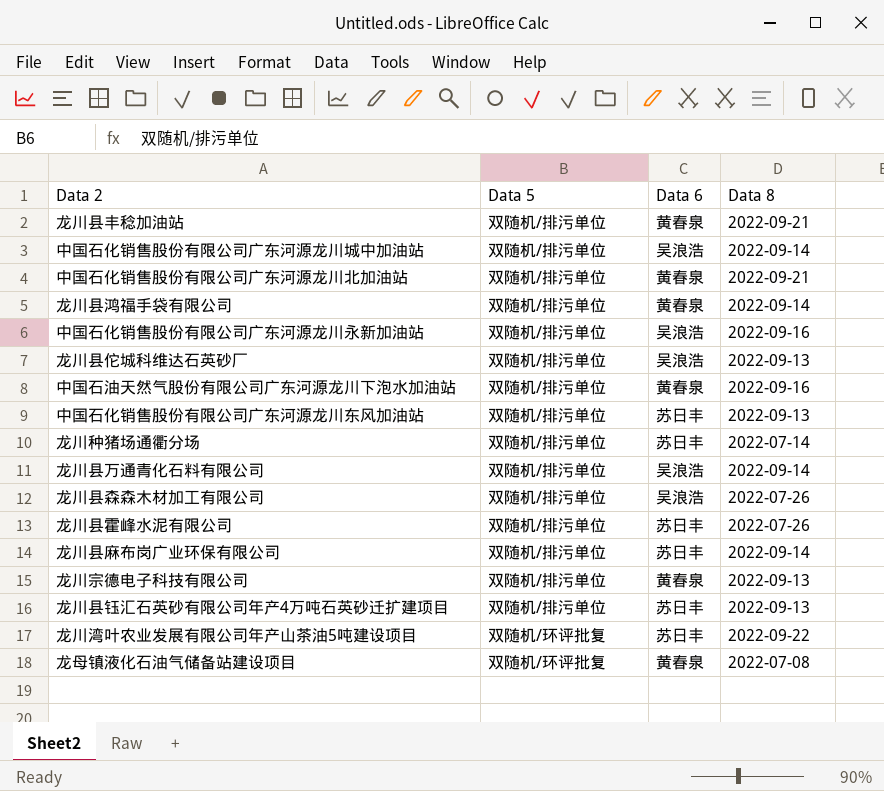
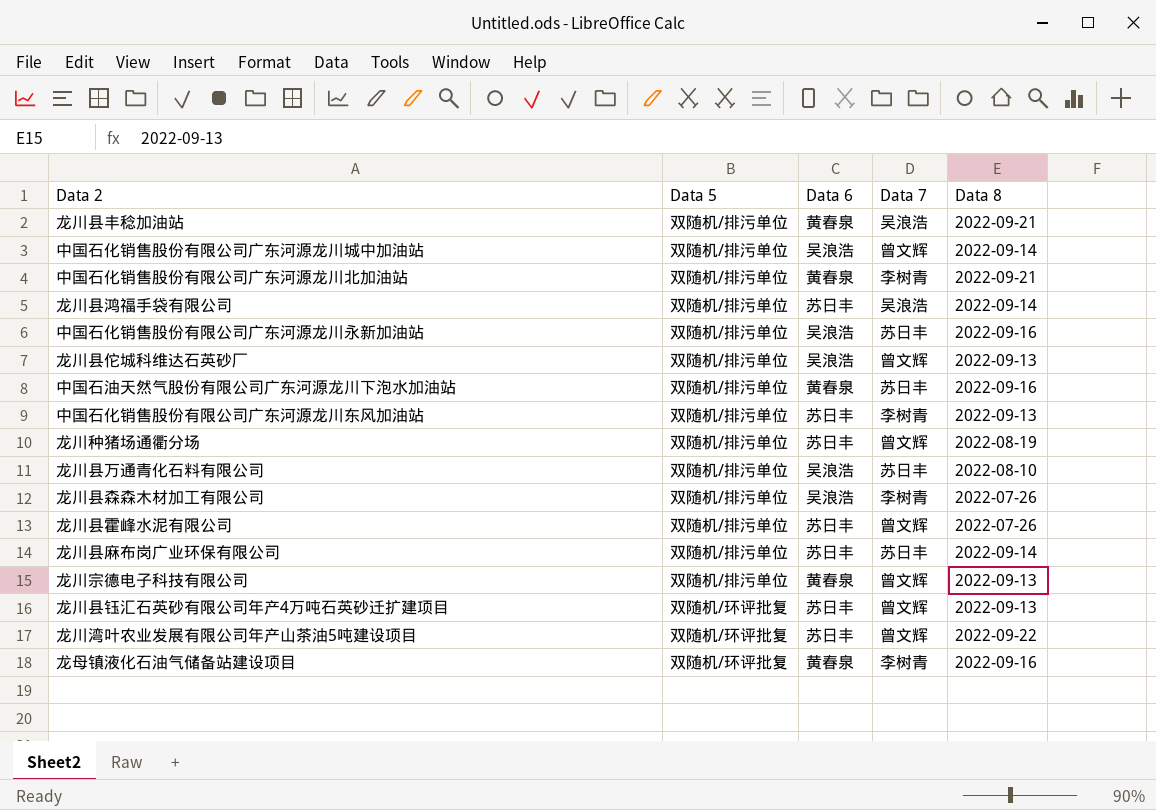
column Data 7 | position: none -> 4
龙川县鸿福手袋有限公司 | Data 6: 黄春泉 -> 苏日丰
龙川种猪场通衢分场 | Data 8: 2022-07-14 -> 2022-08-19
龙川县万通青化石料有限公司 | Data 8: 2022-09-14 -> 2022-08-10
龙川县钰汇石英砂有限公司年产4万吨石英砂迁扩建项目 | Data 5: 双随机/排污单位 -> 双随机/环评批复
龙母镇液化石油气储备站建设项目 | Data 8: 2022-07-08 -> 2022-09-16

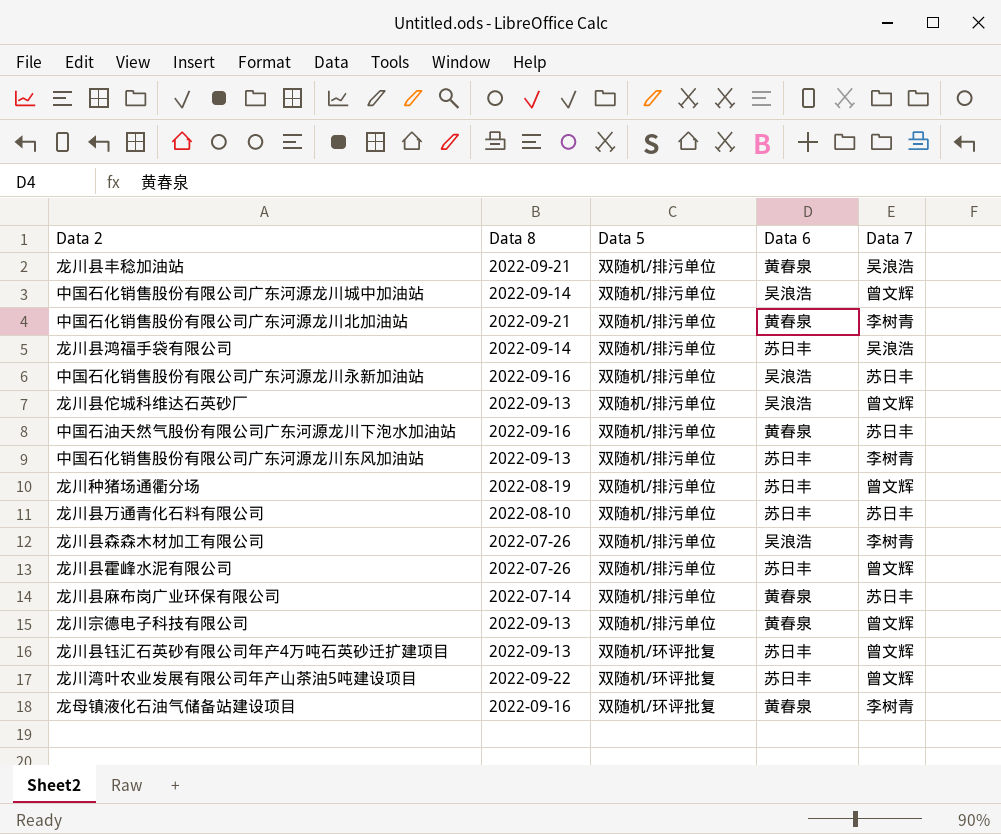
column Data 8 | position: 5 -> 2
龙川县万通青化石料有限公司 | Data 6: 吴浪浩 -> 苏日丰
龙川县麻布岗广业环保有限公司 | Data 8: 2022-09-14 -> 2022-07-14
龙川县麻布岗广业环保有限公司 | Data 6: 苏日丰 -> 黄春泉

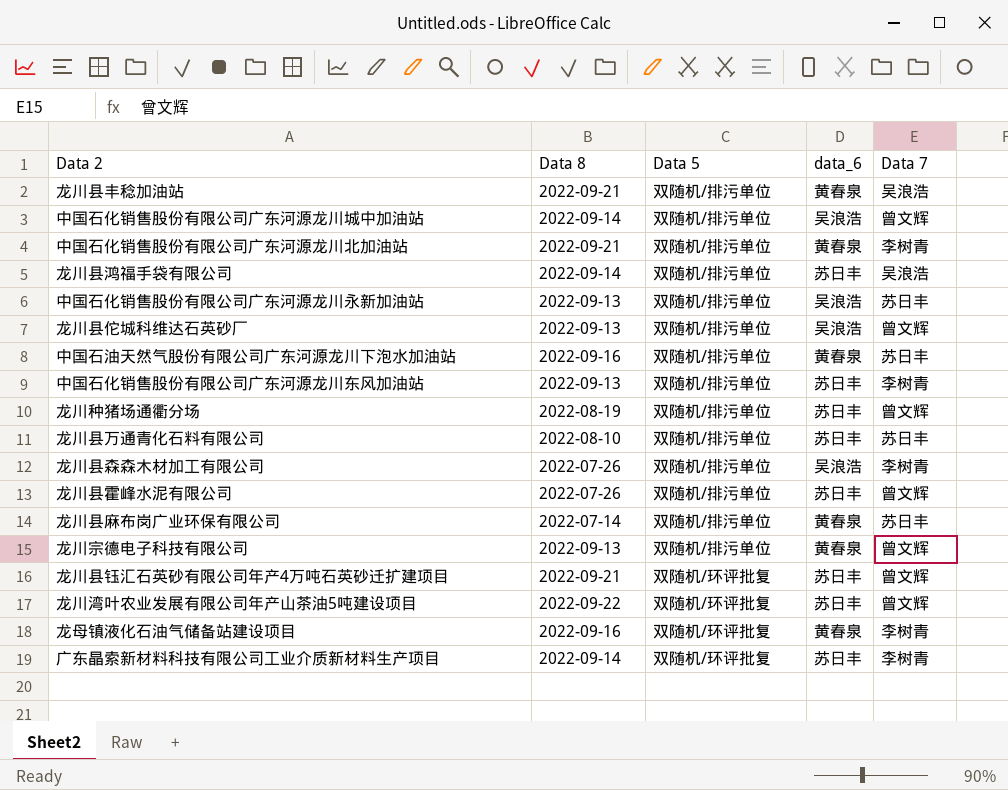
column name: Data 6 -> data_6
中国石化销售股份有限公司广东河源龙川永新加油站 | Data 8: 2022-09-16 -> 2022-09-13
龙川县钰汇石英砂有限公司年产4万吨石英砂迁扩建项目 | Data 8: 2022-09-13 -> 2022-09-21
row 广东晶索新材料科技有限公司工业介质新材料生产项目: none -> 2022-09-14 | 双随机/环评批复 | 苏日丰 | 李树青

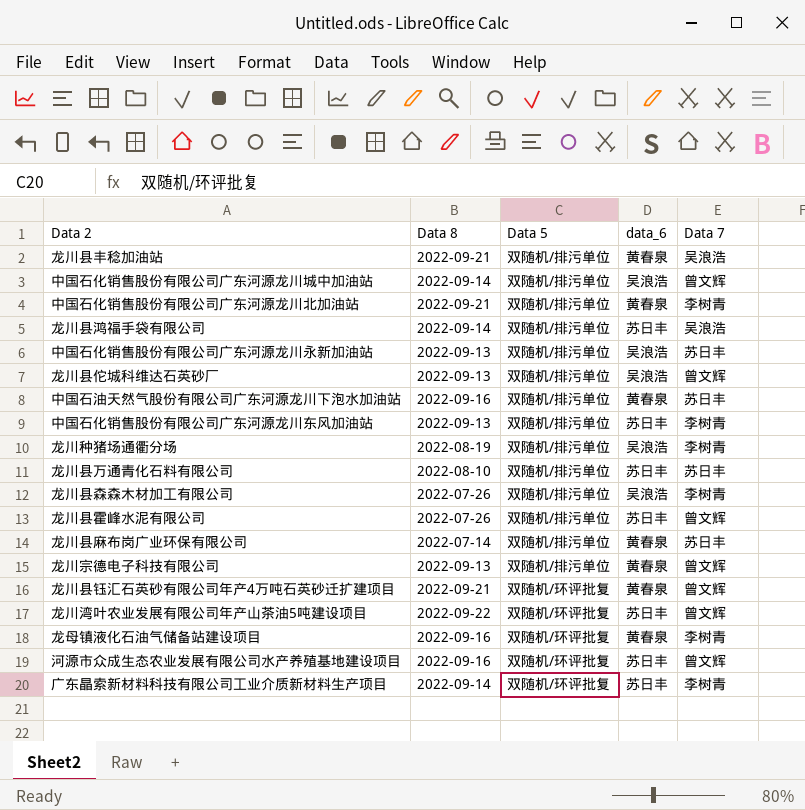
龙川种猪场通衢分场 | data_6: 苏日丰 -> 吴浪浩
龙川种猪场通衢分场 | Data 7: 曾文辉 -> 李树青
龙川县钰汇石英砂有限公司年产4万吨石英砂迁扩建项目 | data_6: 苏日丰 -> 黄春泉
row 河源市众成生态农业发展有限公司水产养殖基地建设项目: none -> 2022-09-16 | 双随机/环评批复 | 苏日丰 | 曾文辉

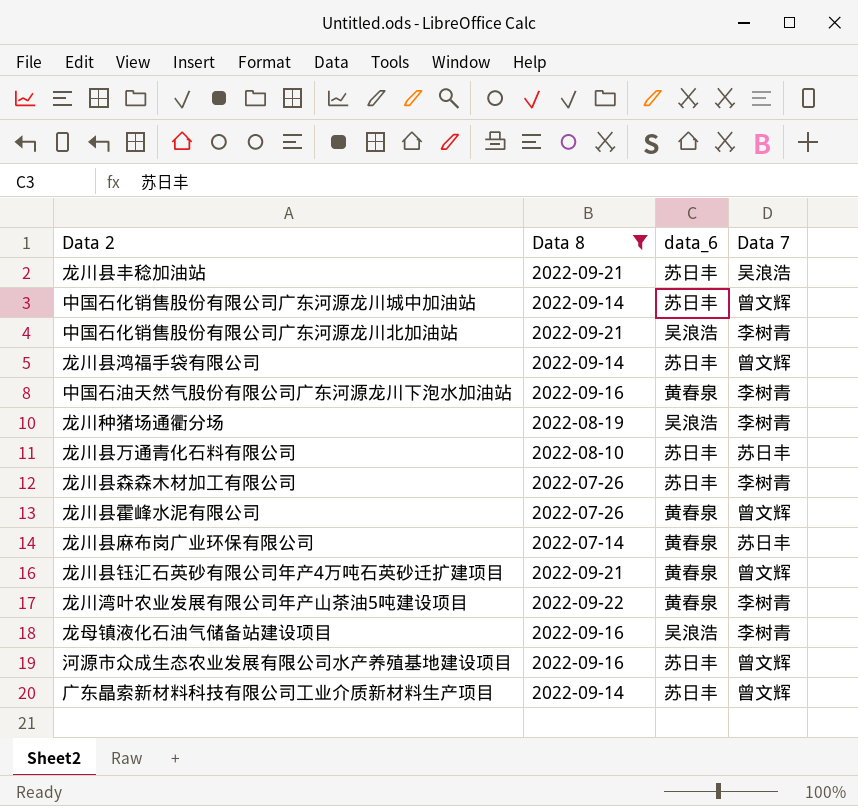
filter: none -> Data 8 != 2022-09-13
column Data 5 | position: 3 -> none
龙川县丰稔加油站 | data_6: 黄春泉 -> 苏日丰
中国石化销售股份有限公司广东河源龙川城中加油站 | data_6: 吴浪浩 -> 苏日丰
中国石化销售股份有限公司广东河源龙川北加油站 | data_6: 黄春泉 -> 吴浪浩
龙川县鸿福手袋有限公司 | Data 7: 吴浪浩 -> 曾文辉
中国石油天然气股份有限公司广东河源龙川下泡水加油站 | Data 7: 苏日丰 -> 李树青
龙川县森森木材加工有限公司 | data_6: 吴浪浩 -> 苏日丰
龙川县霍峰水泥有限公司 | data_6: 苏日丰 -> 黄春泉
龙川湾叶农业发展有限公司年产山茶油5吨建设项目 | data_6: 苏日丰 -> 黄春泉
龙川湾叶农业发展有限公司年产山茶油5吨建设项目 | Data 7: 曾文辉 -> 李树青
龙母镇液化石油气储备站建设项目 | data_6: 黄春泉 -> 吴浪浩
广东晶索新材料科技有限公司工业介质新材料生产项目 | Data 7: 李树青 -> 曾文辉

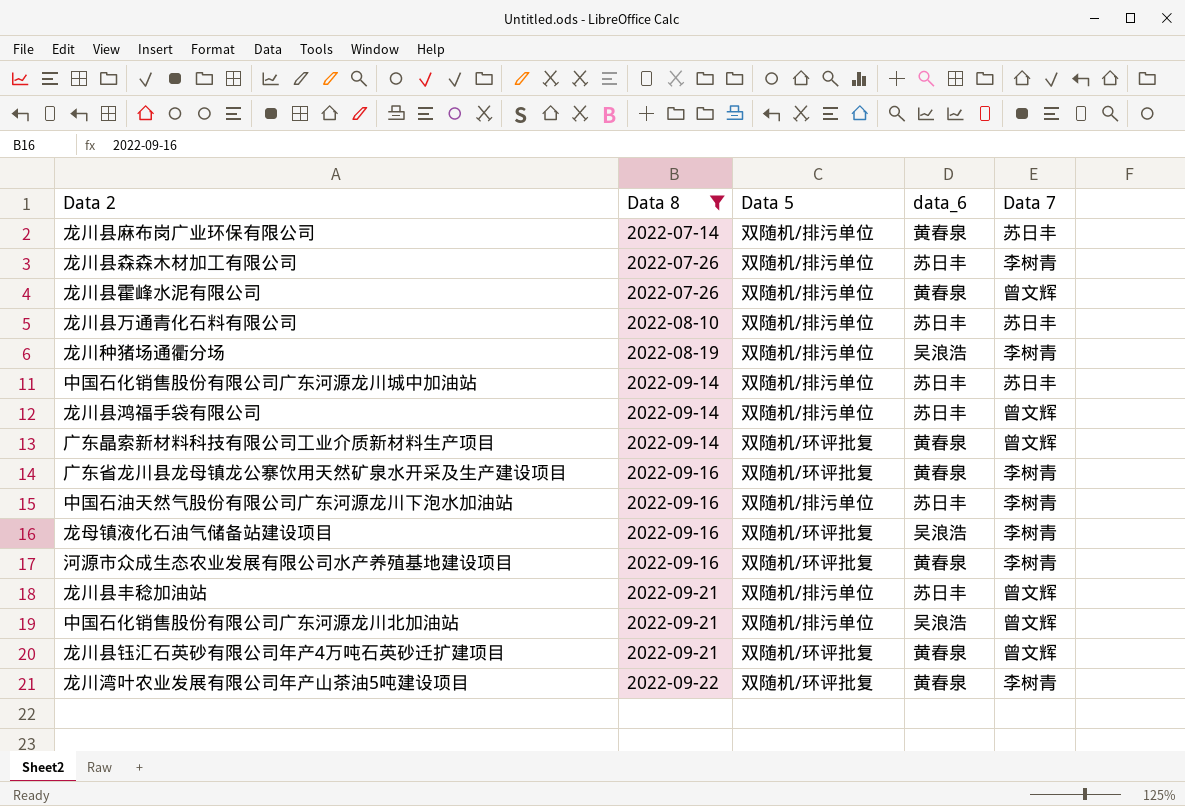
row order: none -> Data 8 ascending
column Data 5 | position: none -> 3
中国石化销售股份有限公司广东河源龙川城中加油站 | Data 7: 曾文辉 -> 苏日丰
广东晶索新材料科技有限公司工业介质新材料生产项目 | data_6: 苏日丰 -> 黄春泉
row 广东省龙川县龙母镇龙公寨饮用天然矿泉水开采及生产建设项目: none -> 2022-09-16 | 双随机/环评批复 | 黄春泉 | 李树青
中国石油天然气股份有限公司广东河源龙川下泡水加油站 | data_6: 黄春泉 -> 苏日丰
河源市众成生态农业发展有限公司水产养殖基地建设项目 | data_6: 苏日丰 -> 黄春泉
河源市众成生态农业发展有限公司水产养殖基地建设项目 | Data 7: 曾文辉 -> 李树青
龙川县丰稔加油站 | Data 7: 吴浪浩 -> 曾文辉
中国石化销售股份有限公司广东河源龙川北加油站 | Data 7: 李树青 -> 曾文辉

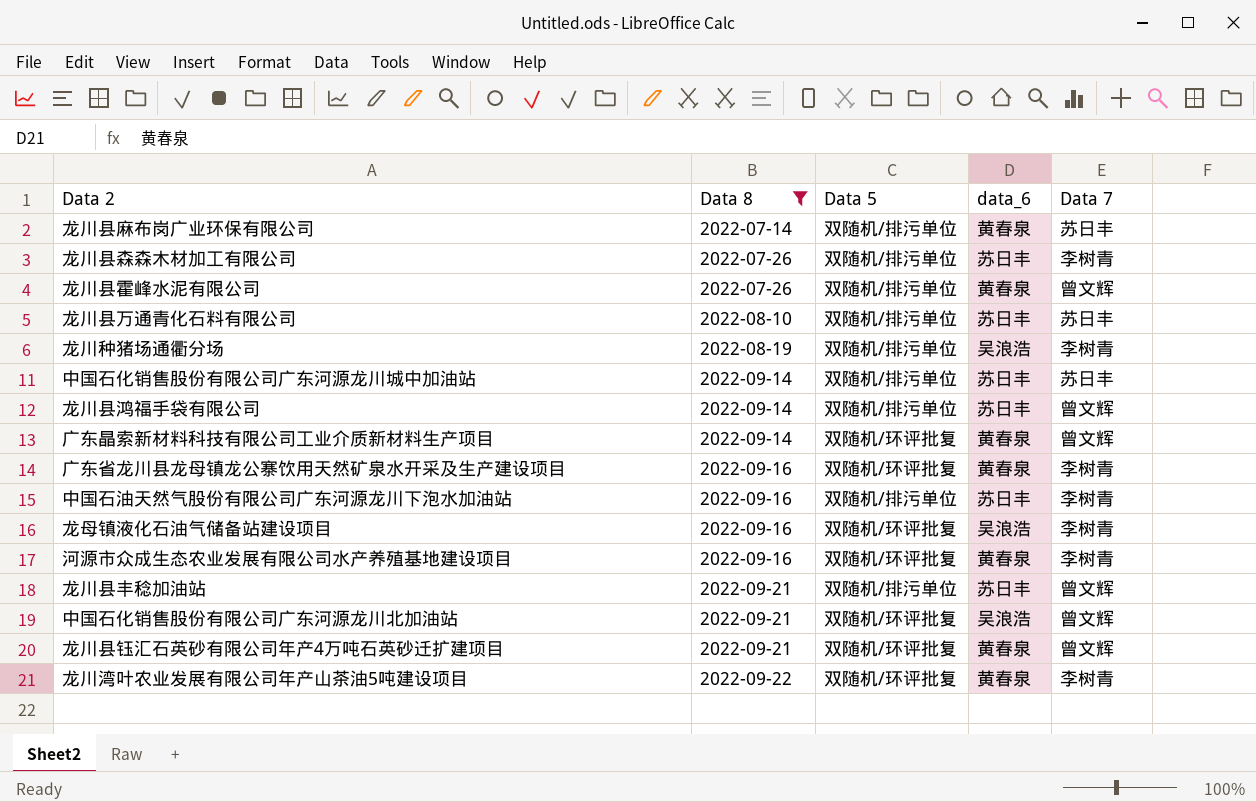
中国石化销售股份有限公司广东河源龙川北加油站 | Data 5: 双随机/排污单位 -> 双随机/环评批复

